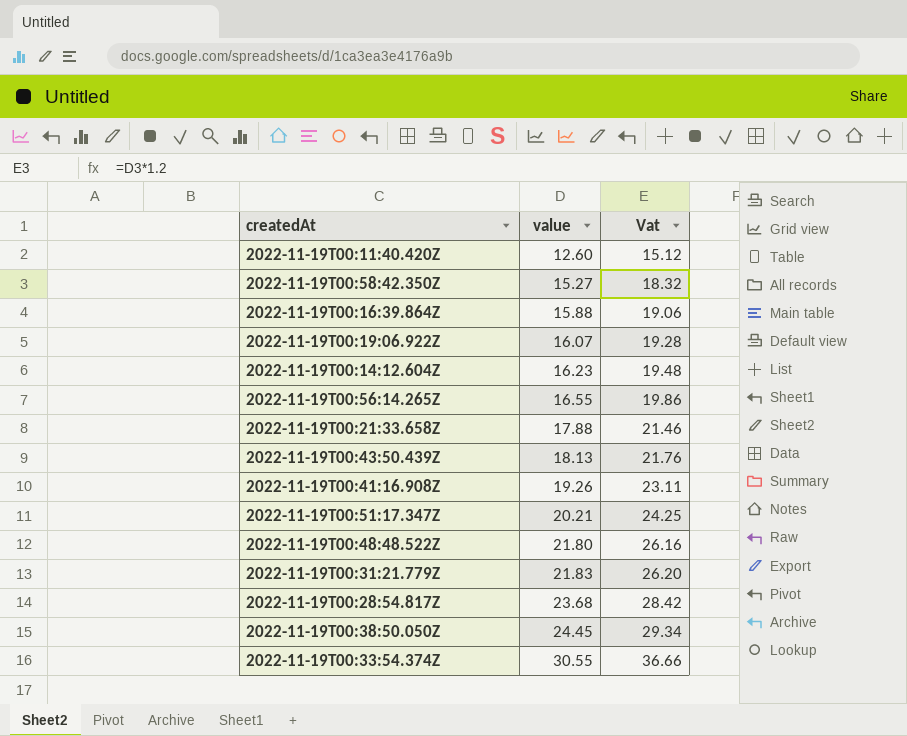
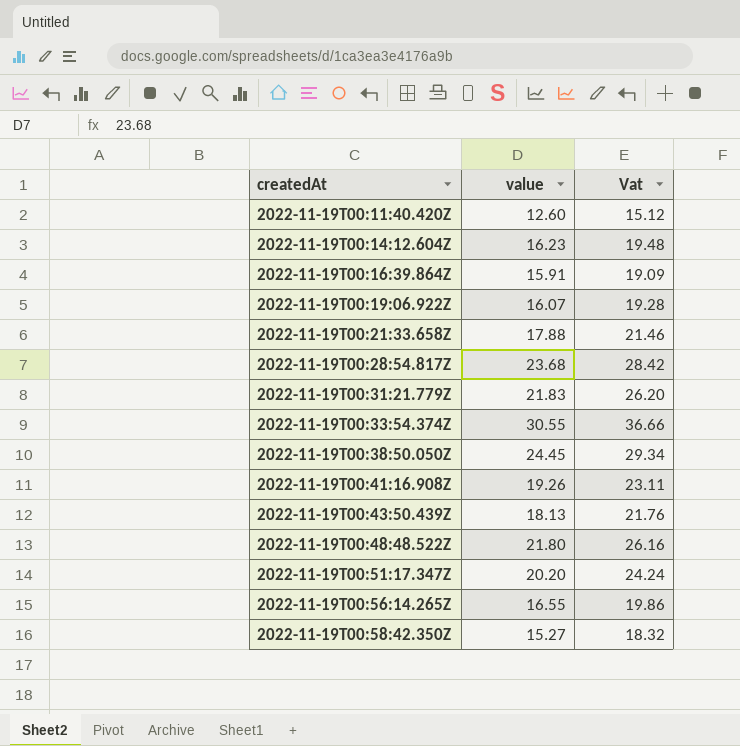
row order: value ascending -> createdAt ascending
2022-11-19T00:16:39.864Z | value: 15.88 -> 15.91
2022-11-19T00:16:39.864Z | Vat: 19.06 -> 19.09
2022-11-19T00:51:17.347Z | value: 20.21 -> 20.20
2022-11-19T00:51:17.347Z | Vat: 24.25 -> 24.24

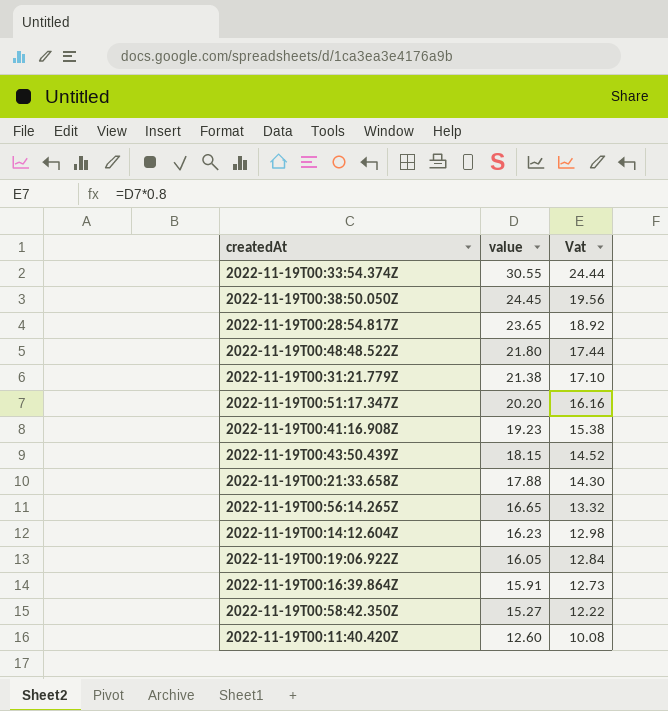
row order: createdAt ascending -> value descending
column Vat | formula: [value] * 1.2 -> [value] * 0.8
2022-11-19T00:28:54.817Z | value: 23.68 -> 23.65
2022-11-19T00:31:21.779Z | value: 21.83 -> 21.38
2022-11-19T00:41:16.908Z | value: 19.26 -> 19.23
2022-11-19T00:43:50.439Z | value: 18.13 -> 18.15
2022-11-19T00:56:14.265Z | value: 16.55 -> 16.65
2022-11-19T00:19:06.922Z | value: 16.07 -> 16.05

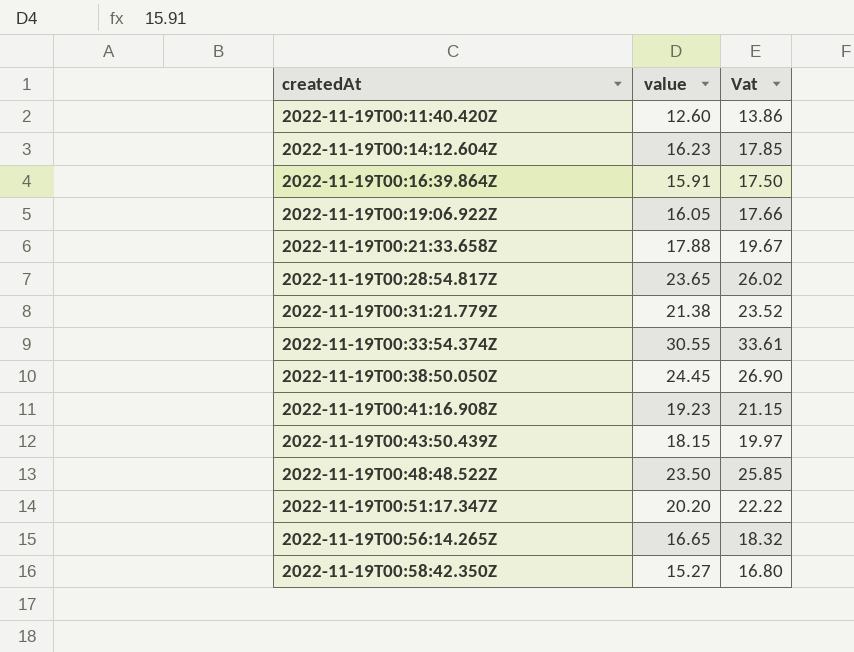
row order: value descending -> createdAt ascending
column Vat | formula: [value] * 0.8 -> [value] * 1.1
2022-11-19T00:48:48.522Z | value: 21.80 -> 23.50

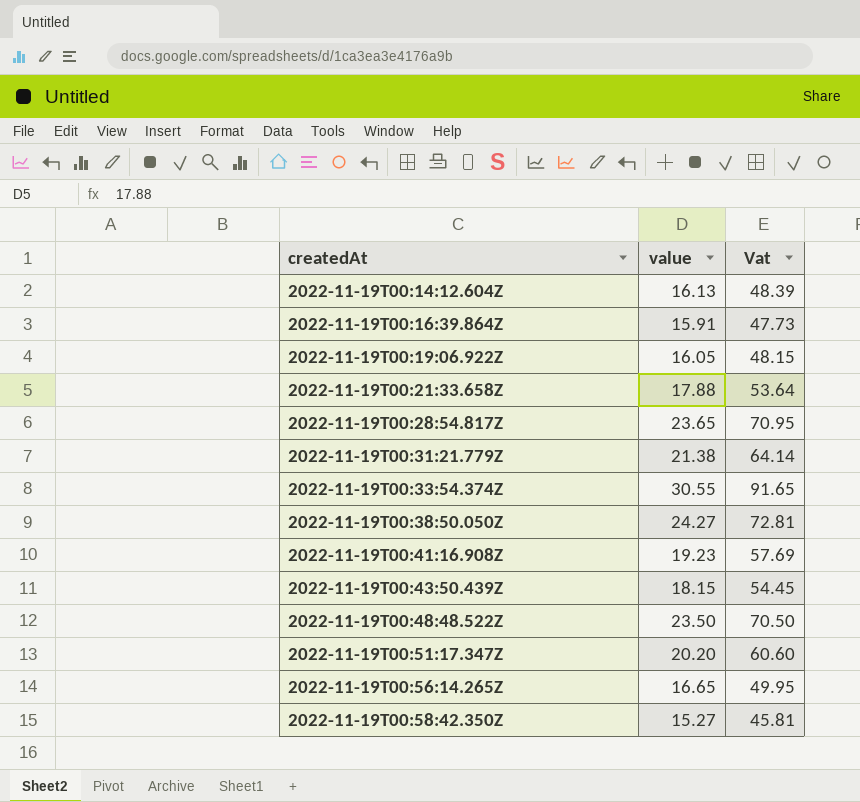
column Vat | formula: [value] * 1.1 -> [value] * 3
row 2022-11-19T00:11:40.420Z: 12.60 | 13.86 -> none
2022-11-19T00:14:12.604Z | value: 16.23 -> 16.13
2022-11-19T00:38:50.050Z | value: 24.45 -> 24.27

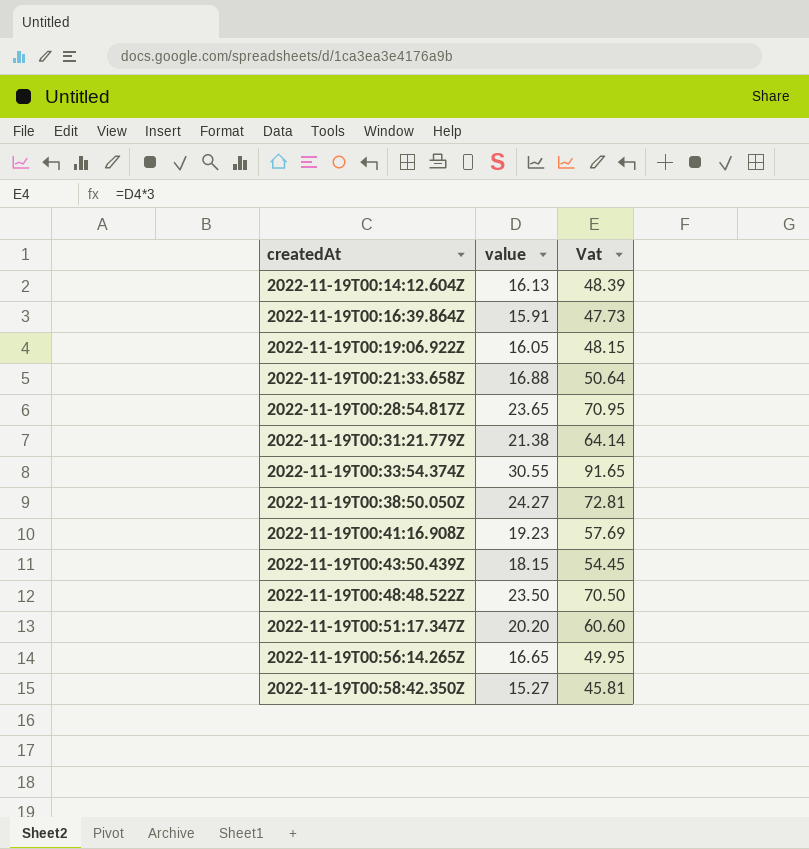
2022-11-19T00:21:33.658Z | value: 17.88 -> 16.88
2022-11-19T00:21:33.658Z | Vat: 53.64 -> 50.64

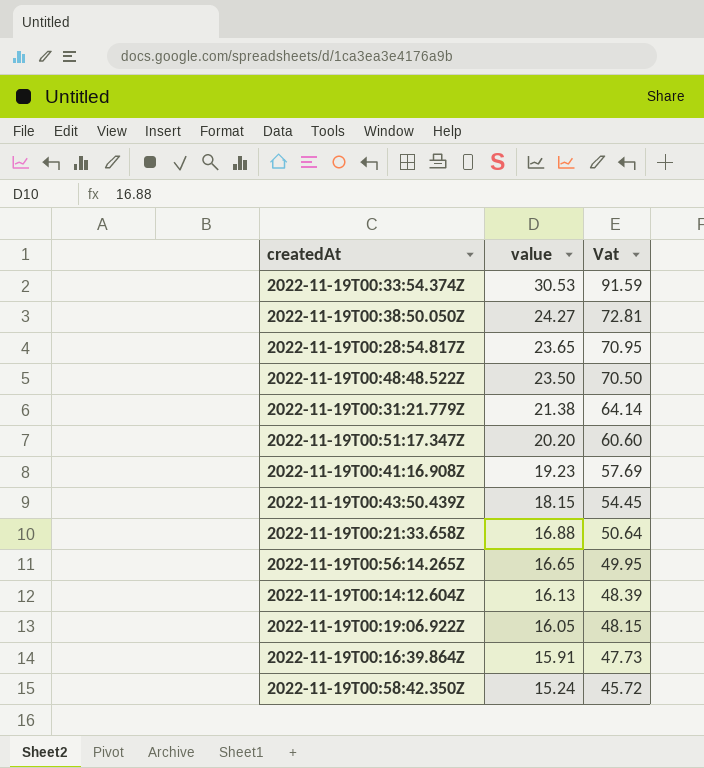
row order: createdAt ascending -> value descending
2022-11-19T00:33:54.374Z | value: 30.55 -> 30.53
2022-11-19T00:33:54.374Z | Vat: 91.65 -> 91.59
2022-11-19T00:58:42.350Z | value: 15.27 -> 15.24
2022-11-19T00:58:42.350Z | Vat: 45.81 -> 45.72

